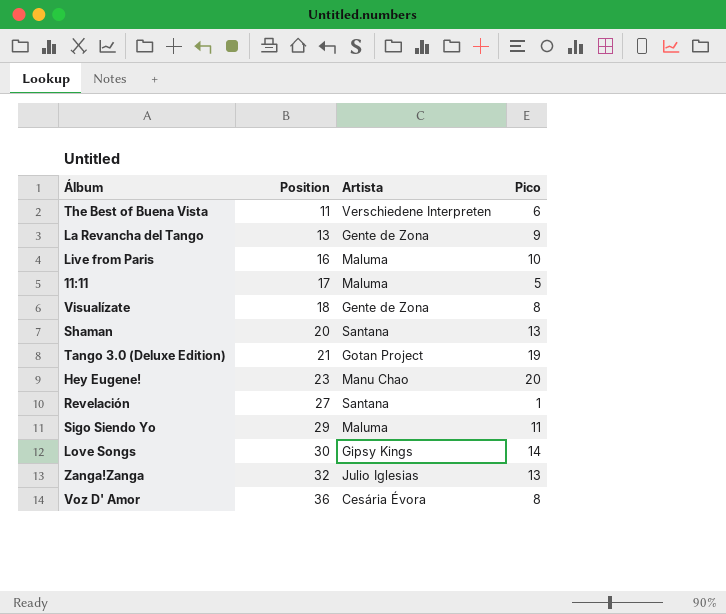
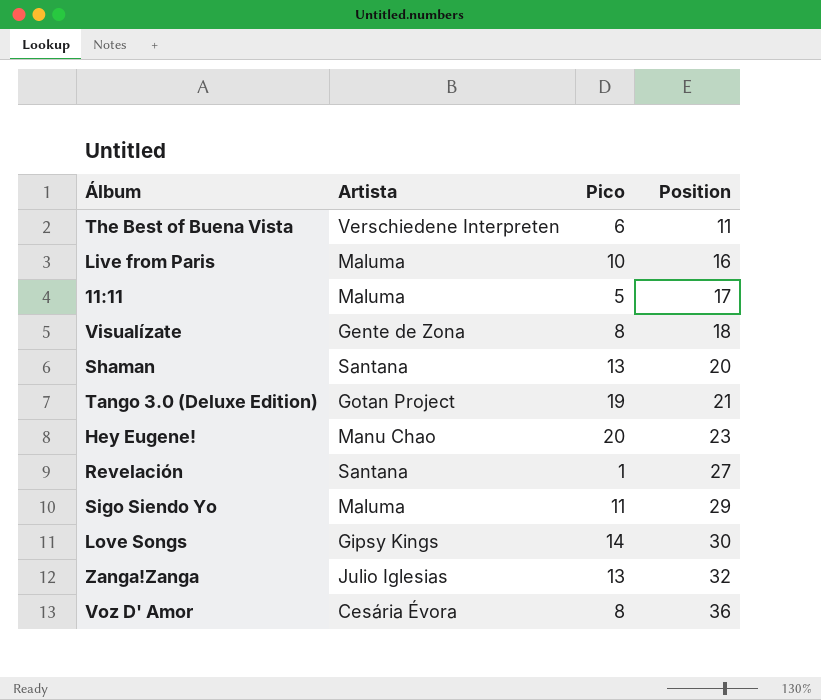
column Position | position: 2 -> 4
row La Revancha del Tango: 13 | Gente de Zona | 9 -> none

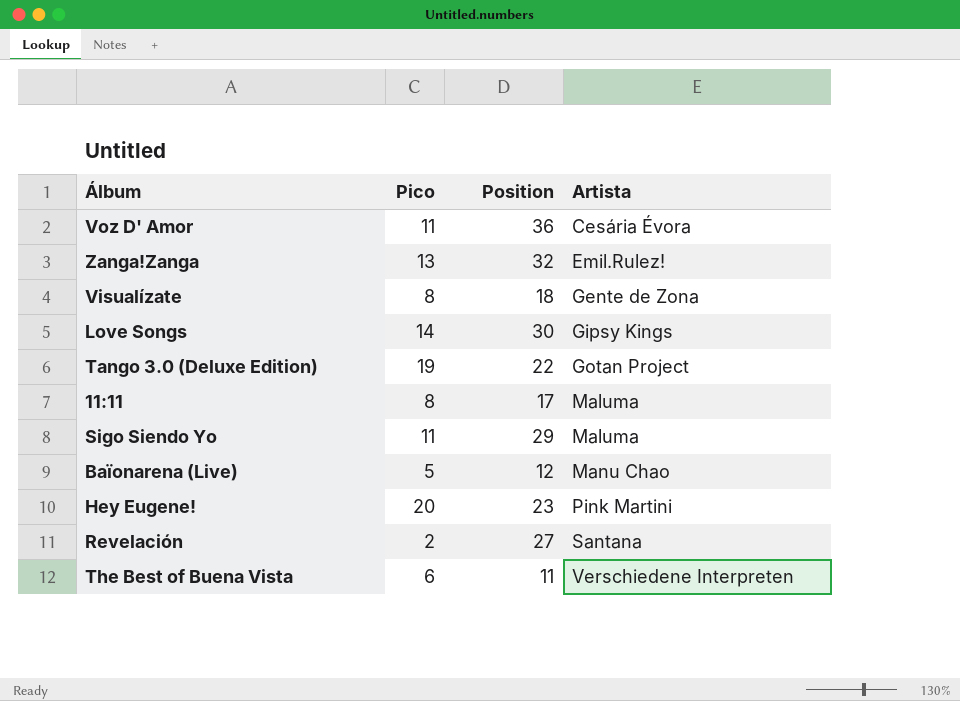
row order: Position ascending -> Artista ascending
column Artista | position: 2 -> 4
row Live from Paris: Maluma | 10 | 16 -> none
row Shaman: Santana | 13 | 20 -> none
Voz D' Amor | Pico: 8 -> 11
Zanga!Zanga | Artista: Julio Iglesias -> Emil.Rulez!
Tango 3.0 (Deluxe Edition) | Position: 21 -> 22
11:11 | Pico: 5 -> 8
row Baïonarena (Live): none -> 5 | 12 | Manu Chao
Hey Eugene! | Artista: Manu Chao -> Pink Martini
Revelación | Pico: 1 -> 2

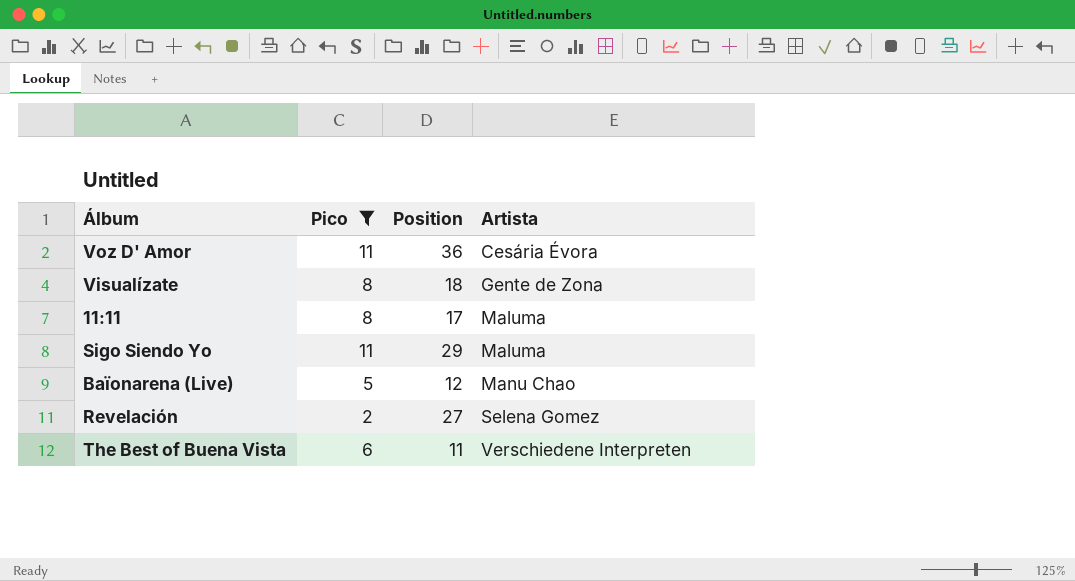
filter: none -> Pico <= 11
Revelación | Artista: Santana -> Selena Gomez

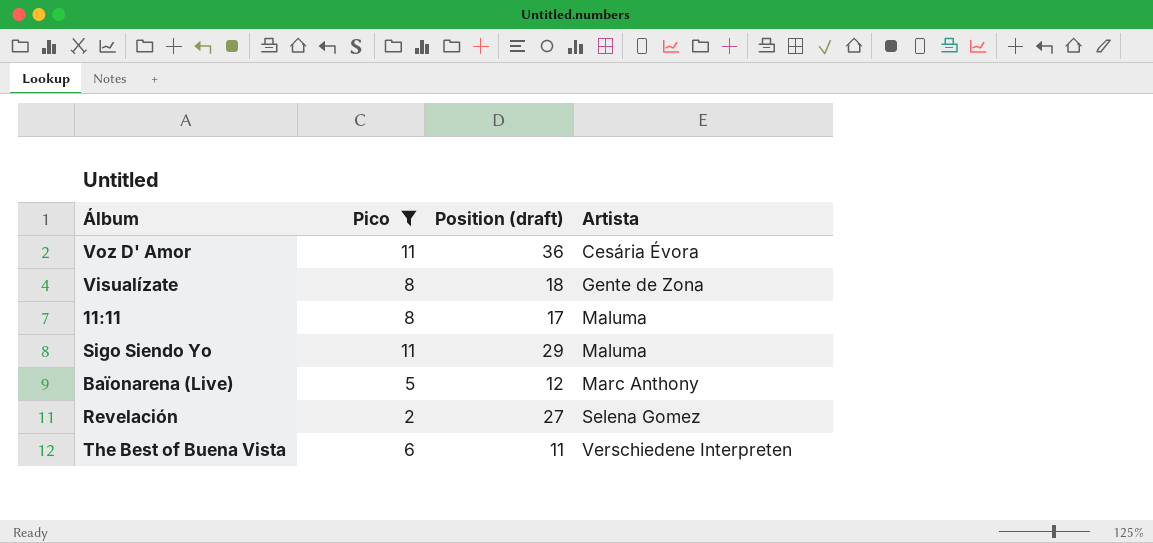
column name: Position -> Position (draft)
Baïonarena (Live) | Artista: Manu Chao -> Marc Anthony

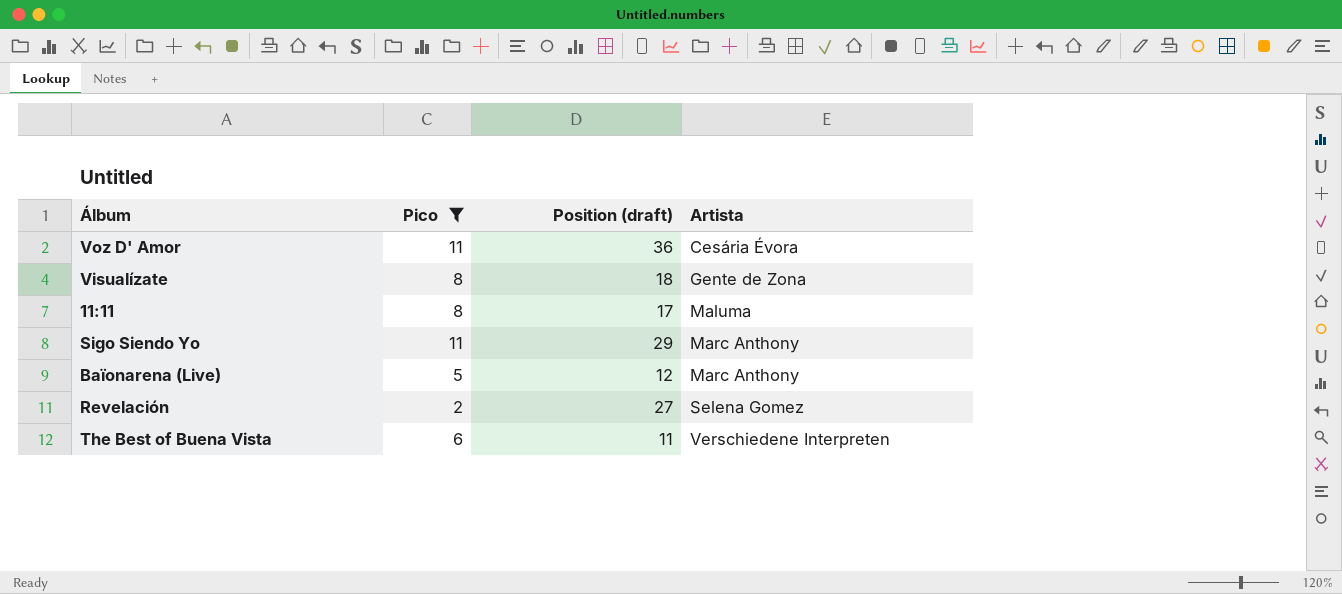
Sigo Siendo Yo | Artista: Maluma -> Marc Anthony

